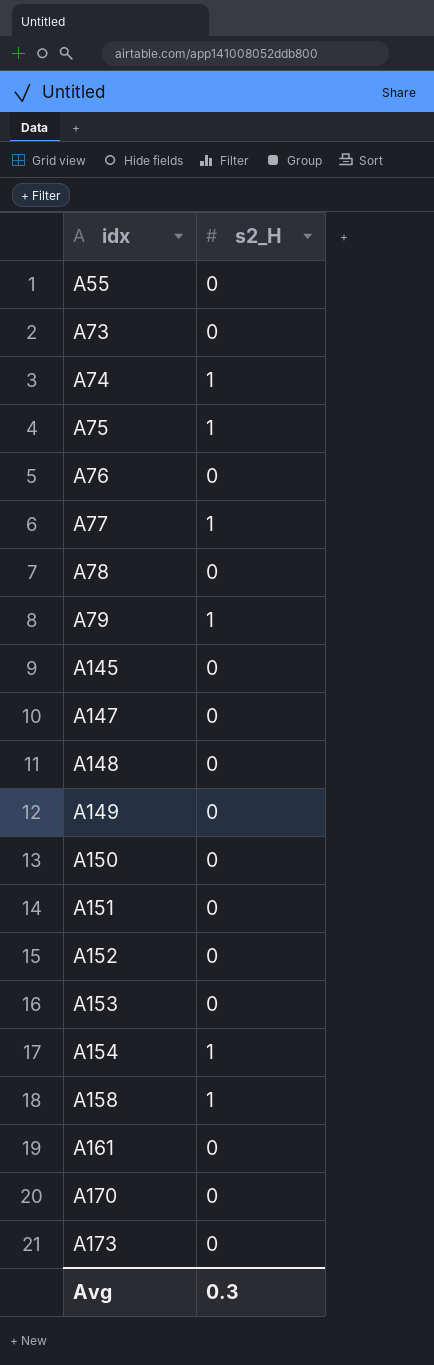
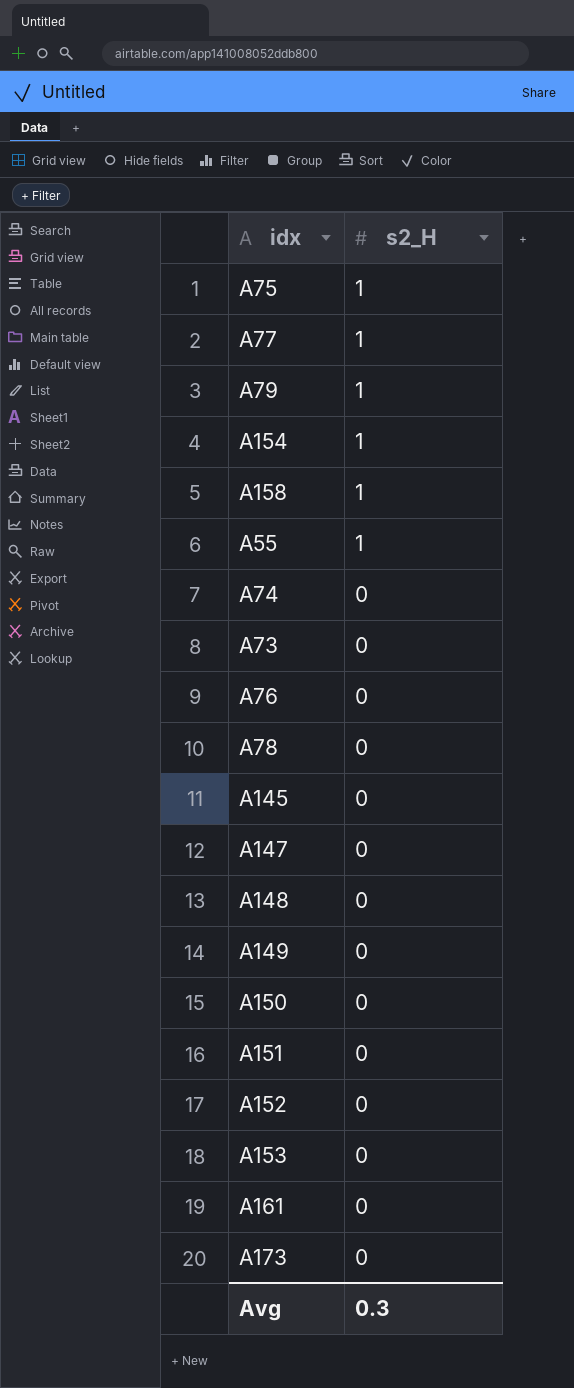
row order: idx ascending -> s2_H descending
row A170: 0 -> none
A55 | s2_H: 0 -> 1
A74 | s2_H: 1 -> 0

